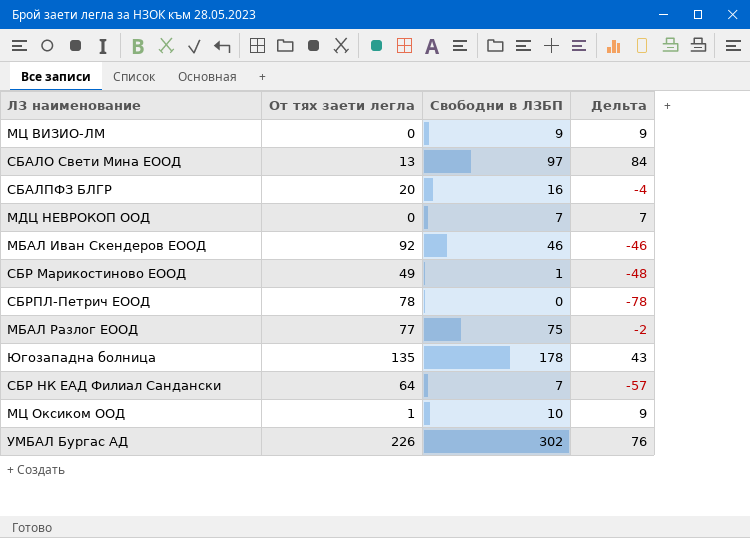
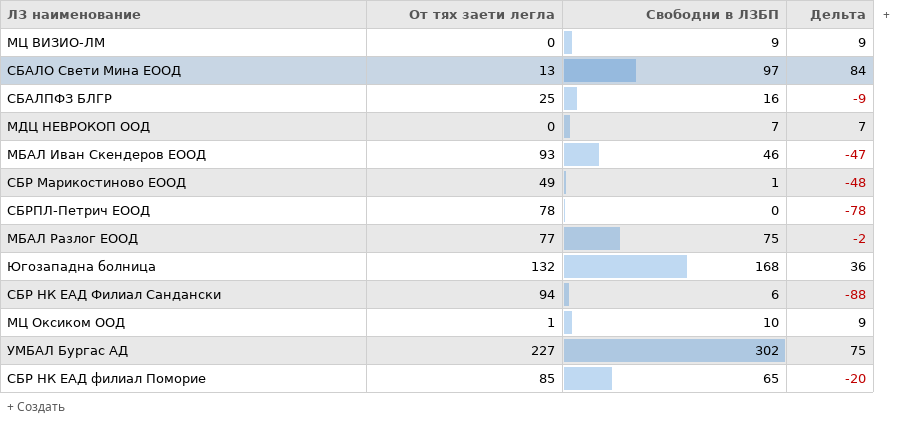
СБАЛПФЗ БЛГР | От тях заети легла: 20 -> 25
СБАЛПФЗ БЛГР | Дельта: -4 -> -9
МБАЛ Иван Скендеров ЕООД | От тях заети легла: 92 -> 93
МБАЛ Иван Скендеров ЕООД | Дельта: -46 -> -47
Югозападна болница | От тях заети легла: 135 -> 132
Югозападна болница | Свободни в ЛЗБП: 178 -> 168
Югозападна болница | Дельта: 43 -> 36
СБР НК ЕАД Филиал Сандански | От тях заети легла: 64 -> 94
СБР НК ЕАД Филиал Сандански | Свободни в ЛЗБП: 7 -> 6
СБР НК ЕАД Филиал Сандански | Дельта: -57 -> -88
УМБАЛ Бургас АД | От тях заети легла: 226 -> 227
УМБАЛ Бургас АД | Дельта: 76 -> 75
row СБР НК ЕАД филиал Поморие: none -> 85 | 65 | -20

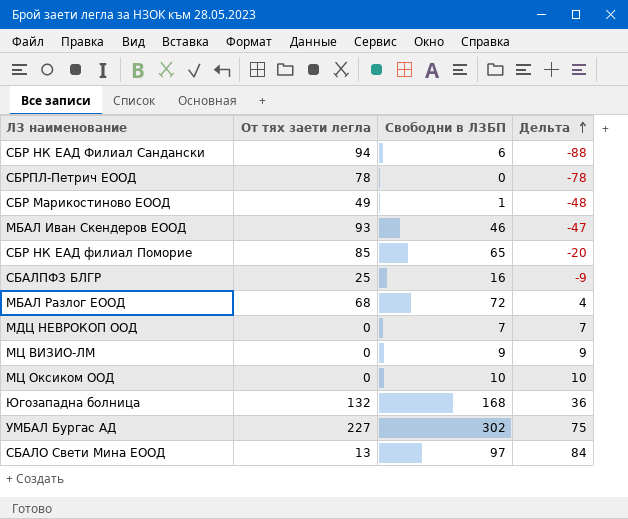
row order: none -> Дельта ascending
МБАЛ Разлог ЕООД | От тях заети легла: 77 -> 68
МБАЛ Разлог ЕООД | Свободни в ЛЗБП: 75 -> 72
МБАЛ Разлог ЕООД | Дельта: -2 -> 4
МЦ Оксиком ООД | От тях заети легла: 1 -> 0
МЦ Оксиком ООД | Дельта: 9 -> 10

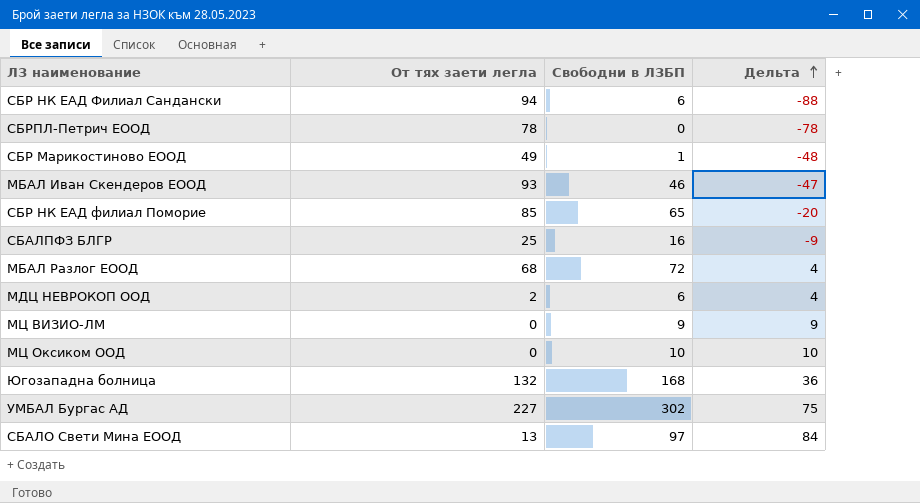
МДЦ НЕВРОКОП ООД | От тях заети легла: 0 -> 2
МДЦ НЕВРОКОП ООД | Свободни в ЛЗБП: 7 -> 6
МДЦ НЕВРОКОП ООД | Дельта: 7 -> 4

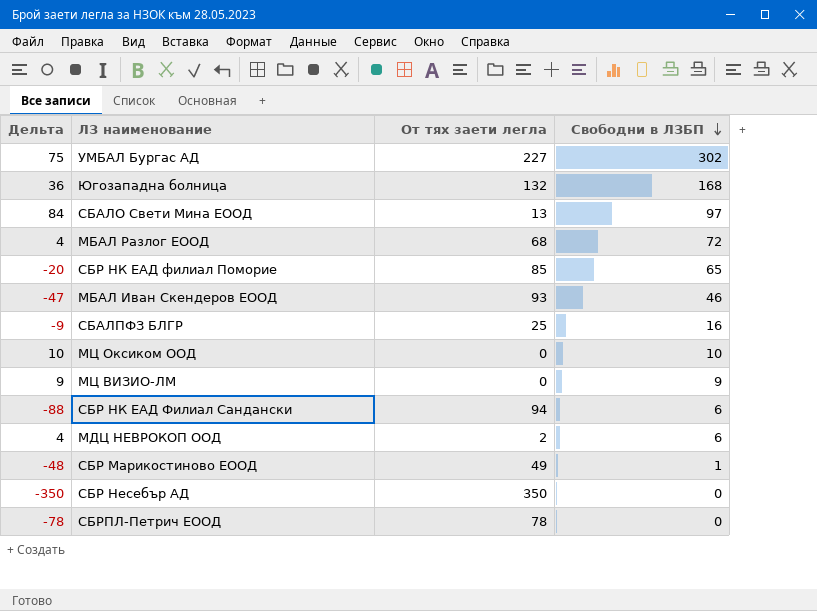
row order: Дельта ascending -> Свободни в ЛЗБП descending
column Дельта | position: 4 -> 1
row СБР Несебър АД: none -> -350 | 350 | 0

